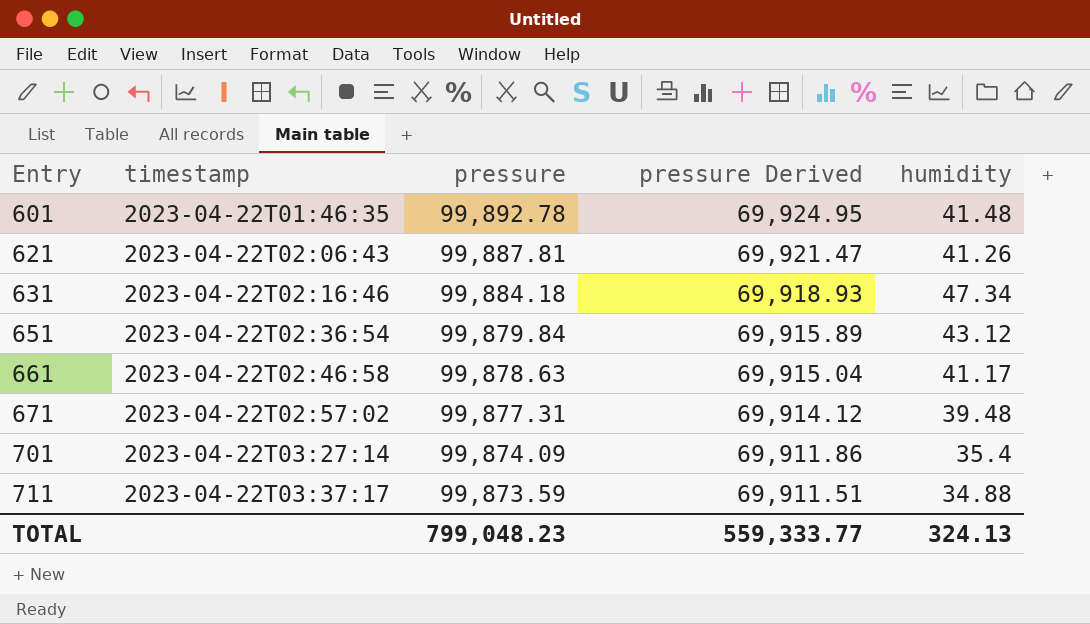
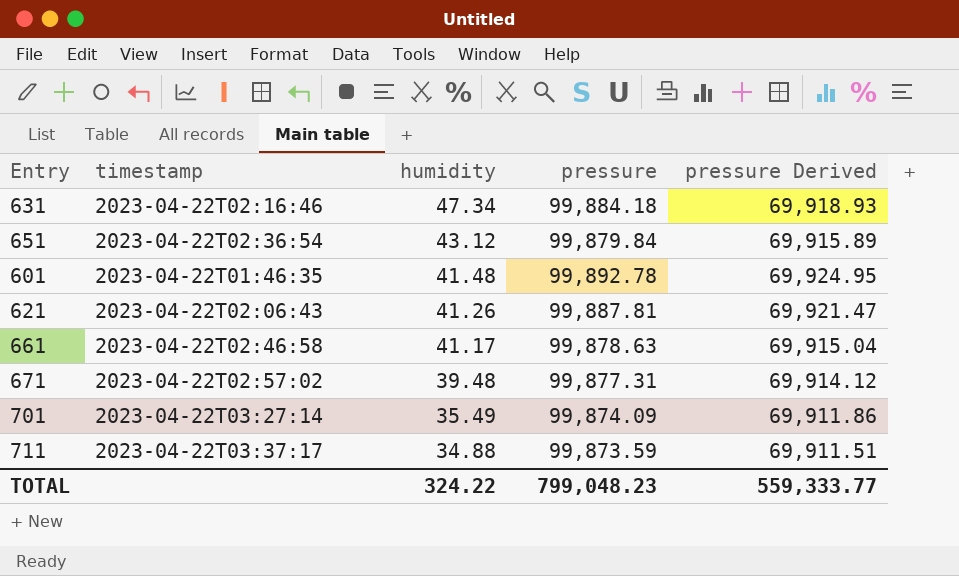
row order: Entry ascending -> humidity descending
column humidity | position: 5 -> 3
701 | humidity: 35.4 -> 35.49
TOTAL | humidity: 324.13 -> 324.22

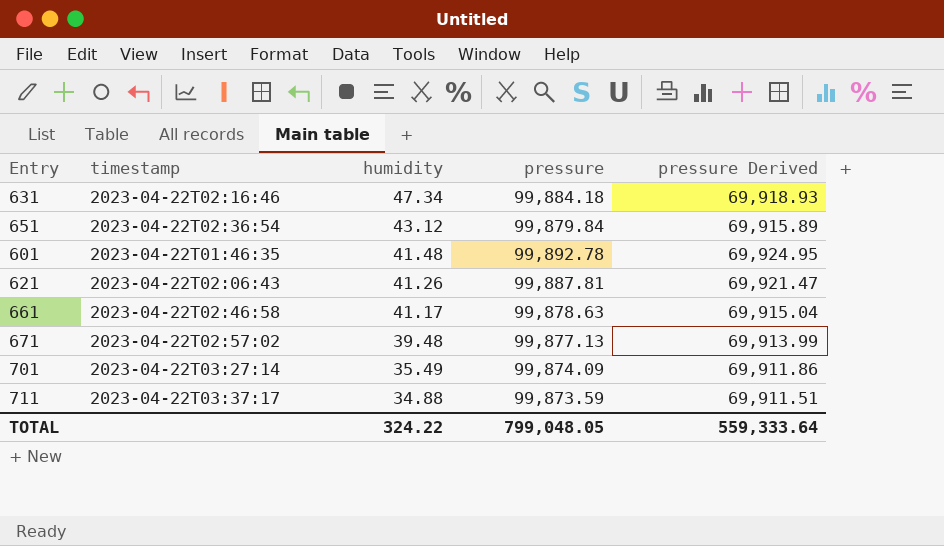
671 | pressure: 99,877.31 -> 99,877.13
671 | pressure Derived: 69,914.12 -> 69,913.99
TOTAL | pressure: 799,048.23 -> 799,048.05
TOTAL | pressure Derived: 559,333.77 -> 559,333.64

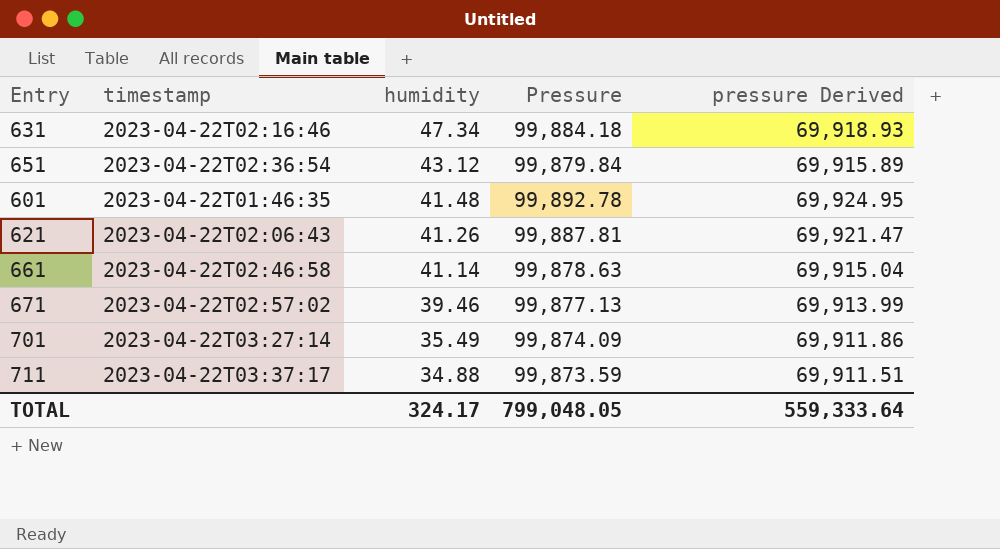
column name: pressure -> Pressure
661 | humidity: 41.17 -> 41.14
671 | humidity: 39.48 -> 39.46
TOTAL | humidity: 324.22 -> 324.17

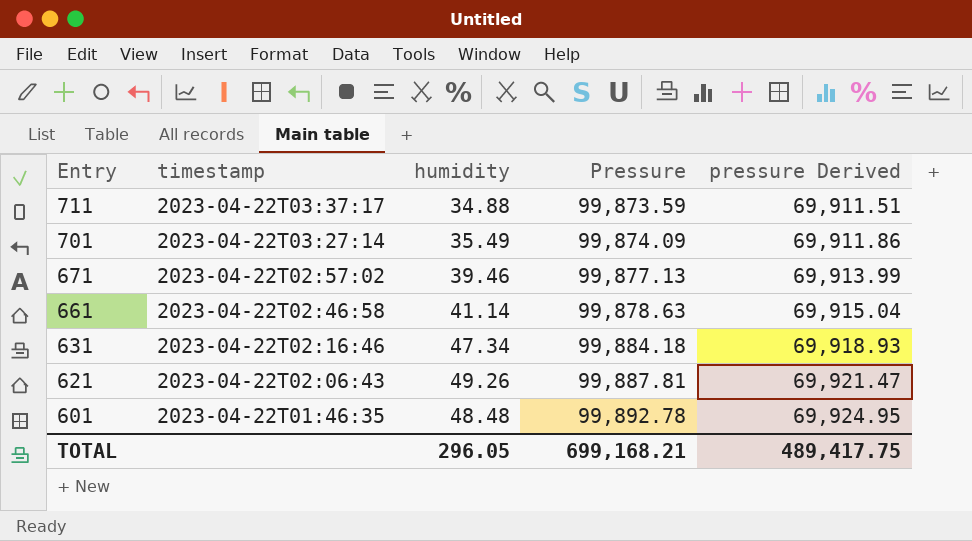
row order: humidity descending -> Entry descending
row 651: 2023-04-22T02:36:54 | 43.12 | 99,879.84 | 69,915.89 -> none
621 | humidity: 41.26 -> 49.26
601 | humidity: 41.48 -> 48.48
TOTAL | humidity: 324.17 -> 296.05
TOTAL | Pressure: 799,048.05 -> 699,168.21
TOTAL | pressure Derived: 559,333.64 -> 489,417.75

